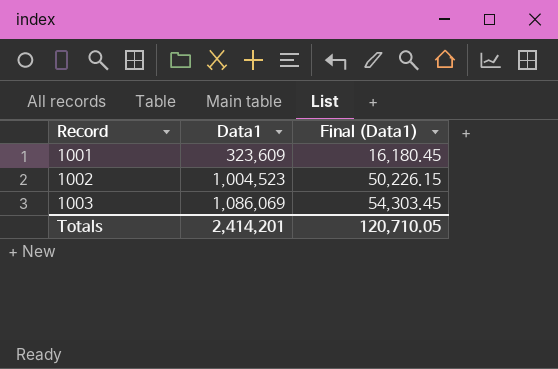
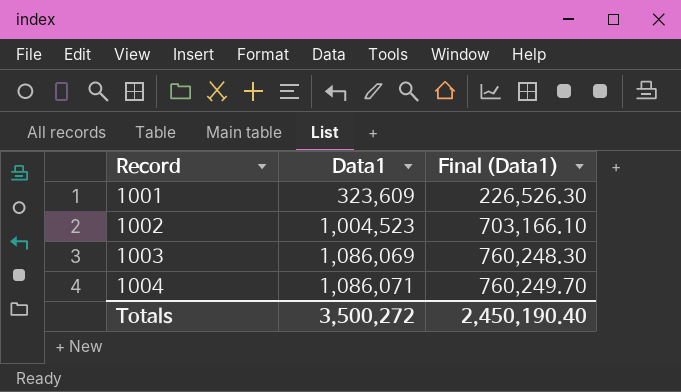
column Final (Data1) | formula: [Data1] * 0.05 -> [Data1] * 0.7
row 1004: none -> 1,086,071 | 760,249.70
Totals | Data1: 2,414,201 -> 3,500,272
Totals | Final (Data1): 120,710.05 -> 2,450,190.40

